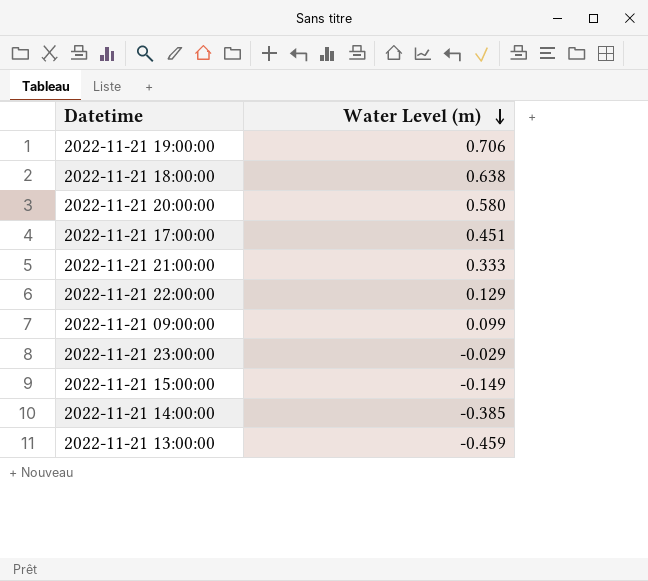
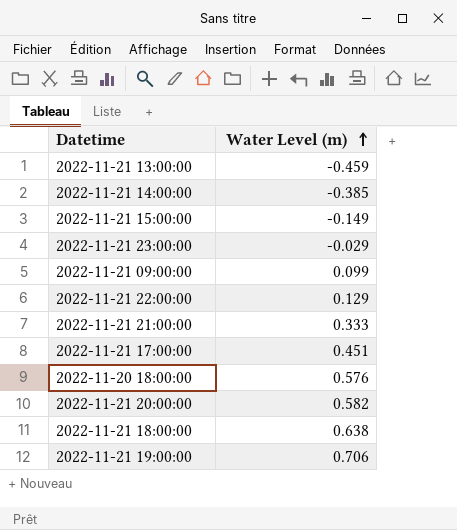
row order: Water Level (m) descending -> Water Level (m) ascending
row 2022-11-20 18:00:00: none -> 0.576
2022-11-21 20:00:00 | Water Level (m): 0.580 -> 0.582

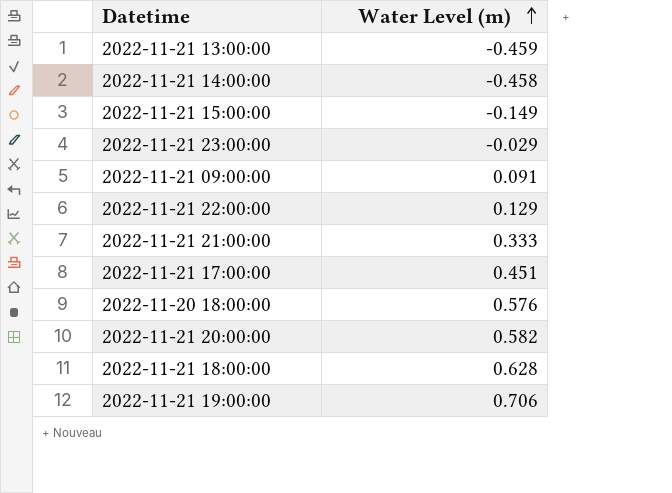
2022-11-21 14:00:00 | Water Level (m): -0.385 -> -0.458
2022-11-21 09:00:00 | Water Level (m): 0.099 -> 0.091
2022-11-21 18:00:00 | Water Level (m): 0.638 -> 0.628

